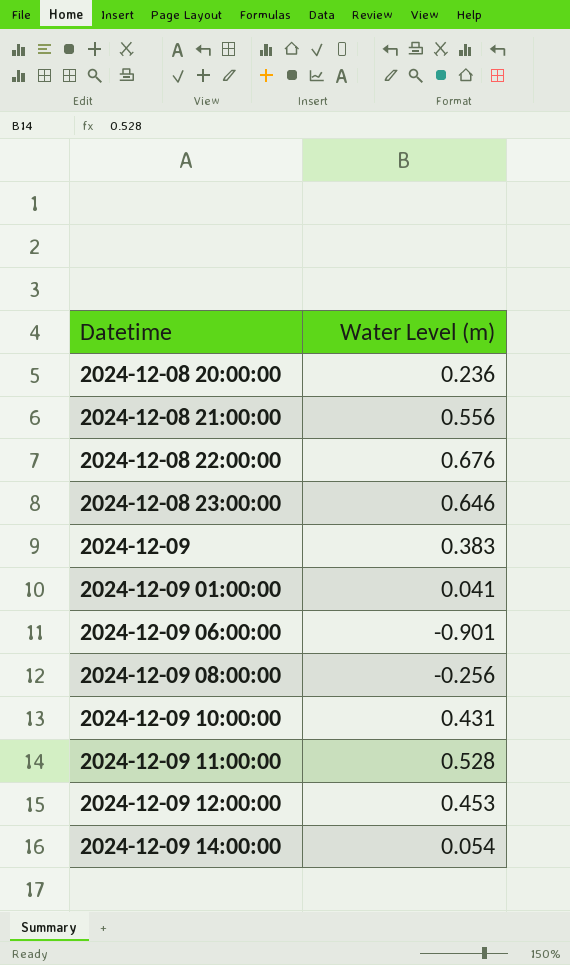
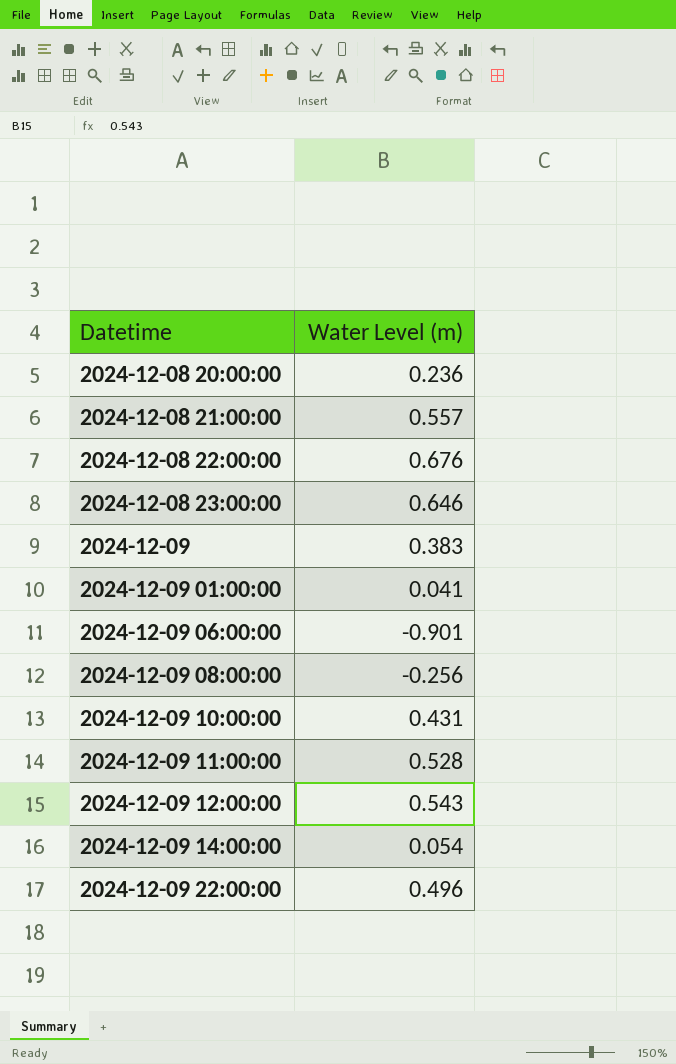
2024-12-08 21:00:00 | Water Level (m): 0.556 -> 0.557
2024-12-09 12:00:00 | Water Level (m): 0.453 -> 0.543
row 2024-12-09 22:00:00: none -> 0.496

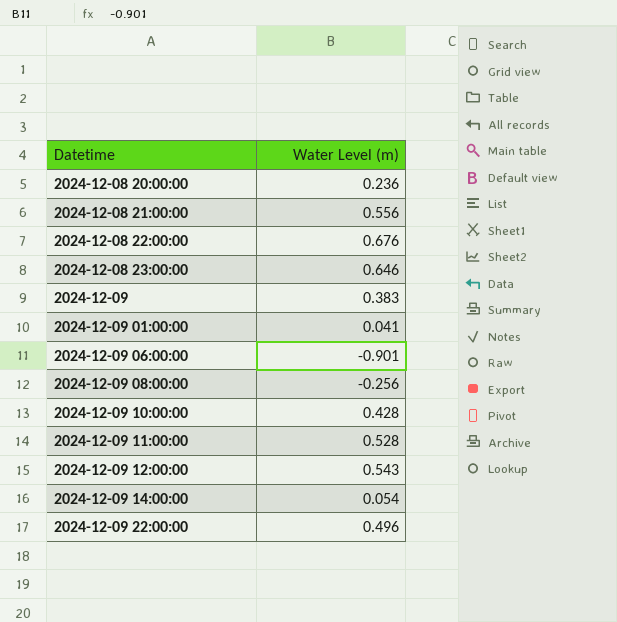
2024-12-08 21:00:00 | Water Level (m): 0.557 -> 0.556
2024-12-09 10:00:00 | Water Level (m): 0.431 -> 0.428

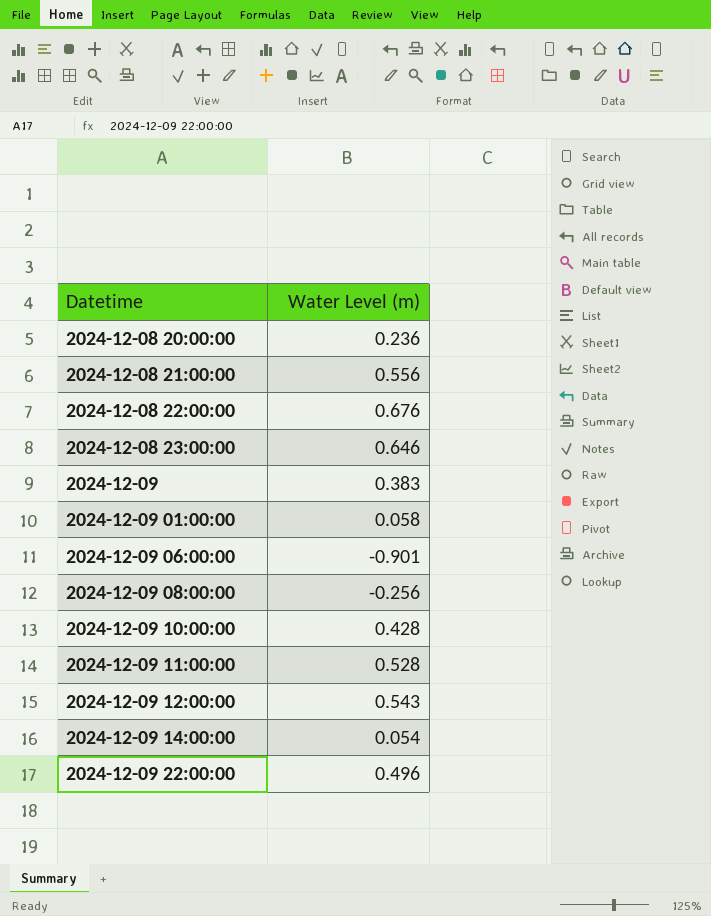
2024-12-09 01:00:00 | Water Level (m): 0.041 -> 0.058

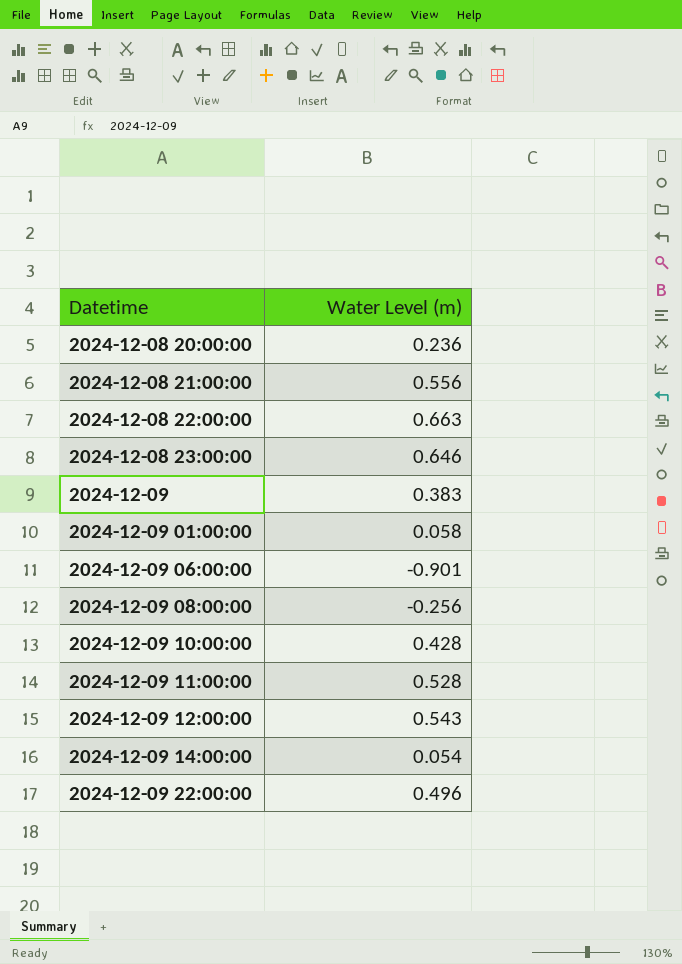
2024-12-08 22:00:00 | Water Level (m): 0.676 -> 0.663

